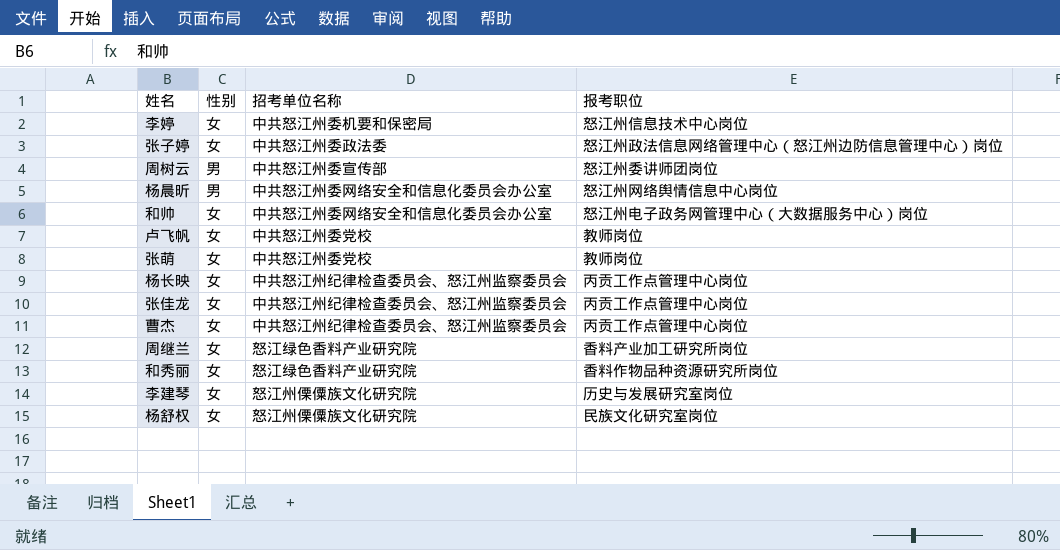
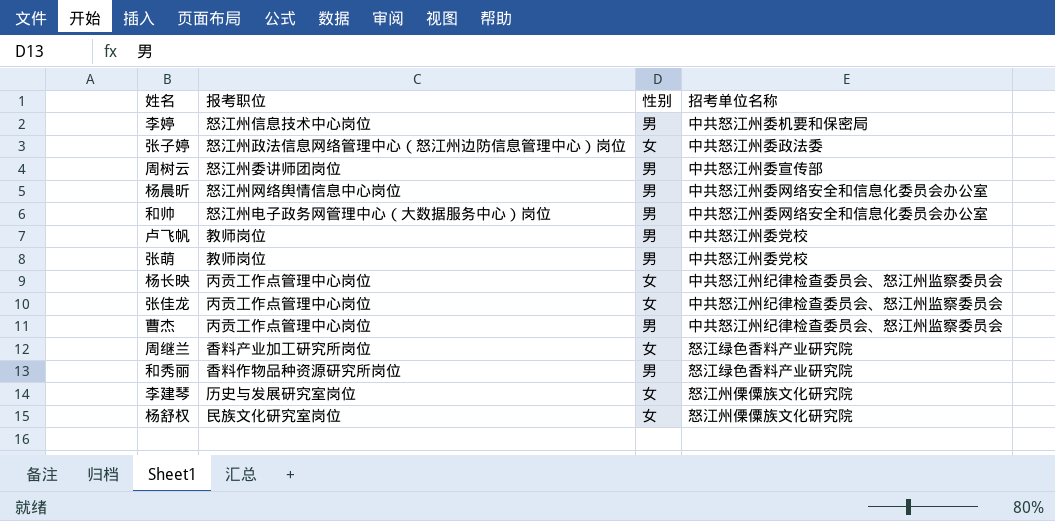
column 报考职位 | position: 4 -> 2
李婷 | 性别: 女 -> 男
和帅 | 性别: 女 -> 男
卢飞帆 | 性别: 女 -> 男
张萌 | 性别: 女 -> 男
曹杰 | 性别: 女 -> 男
和秀丽 | 性别: 女 -> 男

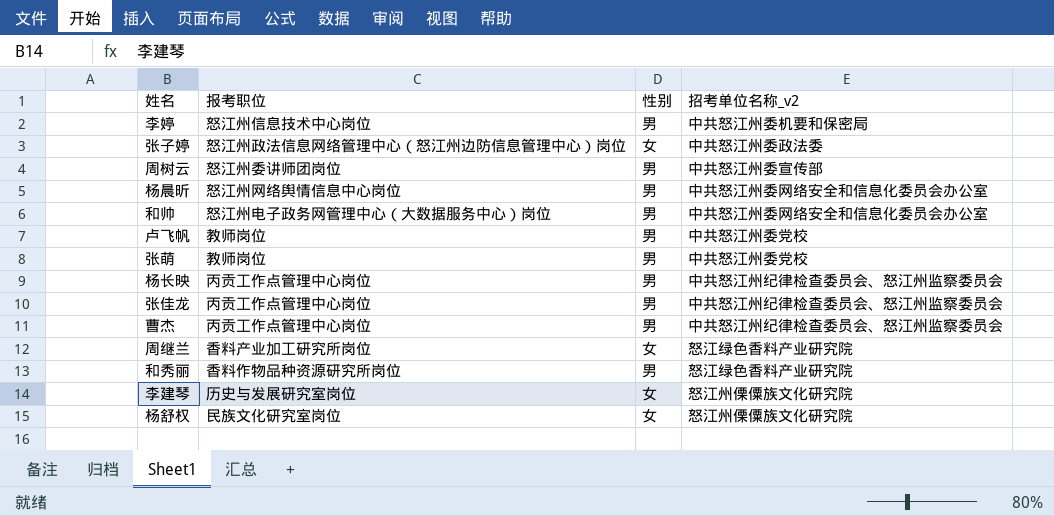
column name: 招考单位名称 -> 招考单位名称_v2
杨长映 | 性别: 女 -> 男
张佳龙 | 性别: 女 -> 男

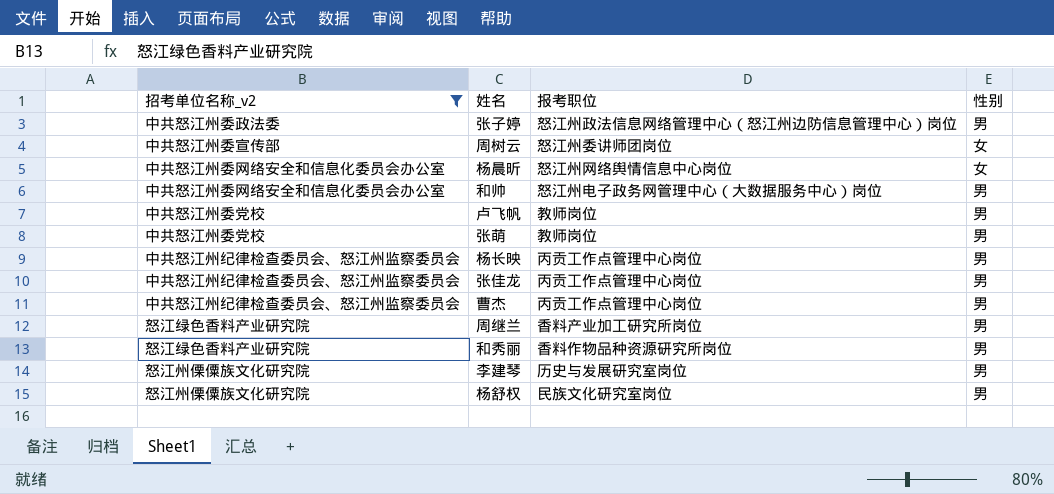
filter: none -> 招考单位名称_v2 != 中共怒江州委机要和保密局
column 招考单位名称_v2 | position: 4 -> 1
张子婷 | 性别: 女 -> 男
周树云 | 性别: 男 -> 女
杨晨昕 | 性别: 男 -> 女
周继兰 | 性别: 女 -> 男
李建琴 | 性别: 女 -> 男
杨舒权 | 性别: 女 -> 男

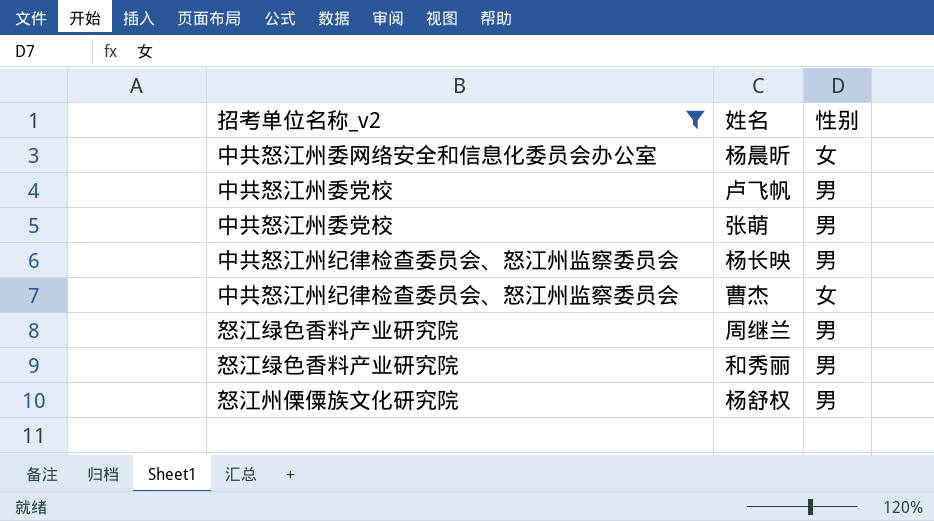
column 报考职位 | position: 3 -> none
row 张子婷: 中共怒江州委政法委 | 怒江州政法信息网络管理中心（怒江州边防信息管理中心）岗位 | 男 -> none
row 周树云: 中共怒江州委宣传部 | 怒江州委讲师团岗位 | 女 -> none
row 和帅: 中共怒江州委网络安全和信息化委员会办公室 | 怒江州电子政务网管理中心（大数据服务中心）岗位 | 男 -> none
row 张佳龙: 中共怒江州纪律检查委员会、怒江州监察委员会 | 丙贡工作点管理中心岗位 | 男 -> none
row 李建琴: 怒江州傈僳族文化研究院 | 历史与发展研究室岗位 | 男 -> none
曹杰 | 性别: 男 -> 女

